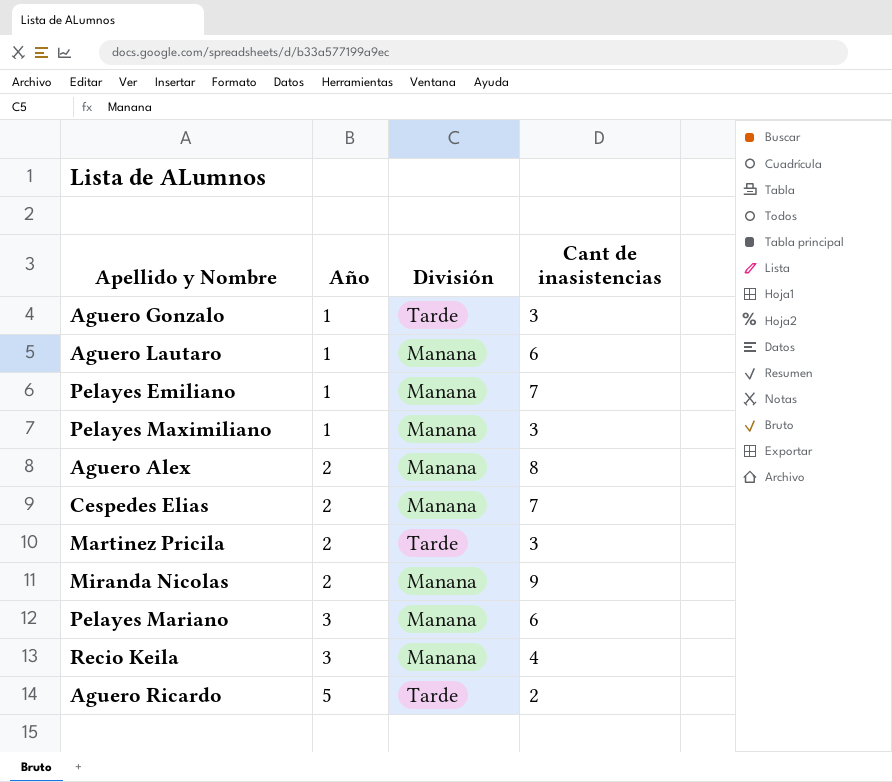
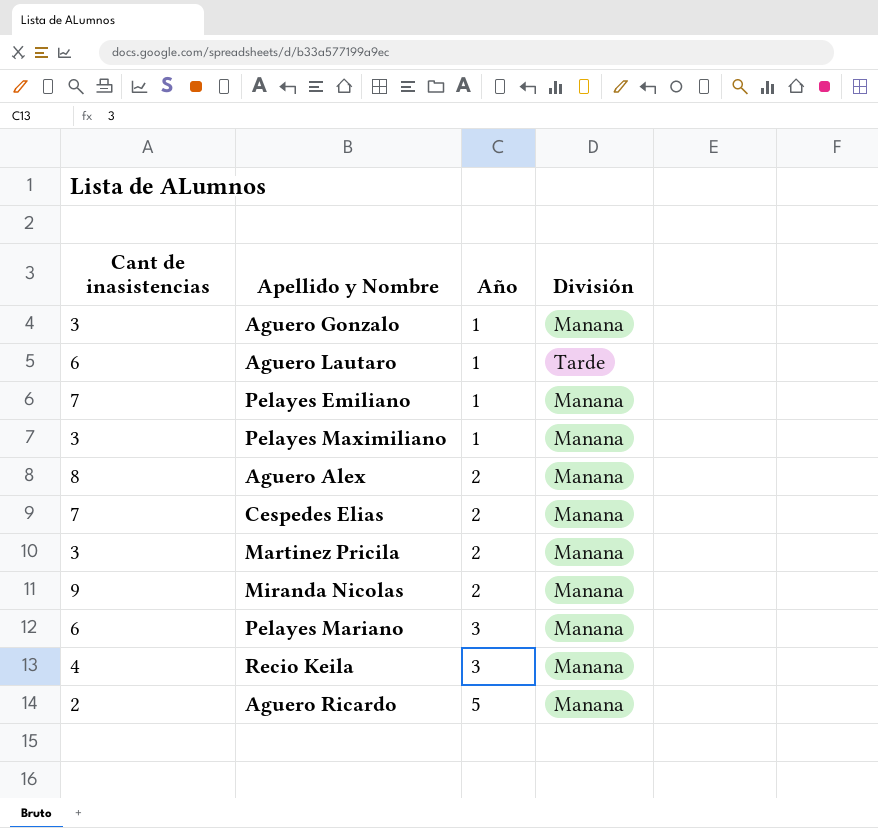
column Cant de inasistencias | position: 4 -> 1
Aguero Gonzalo | División: Tarde -> Manana
Aguero Lautaro | División: Manana -> Tarde
Martinez Pricila | División: Tarde -> Manana
Aguero Ricardo | División: Tarde -> Manana

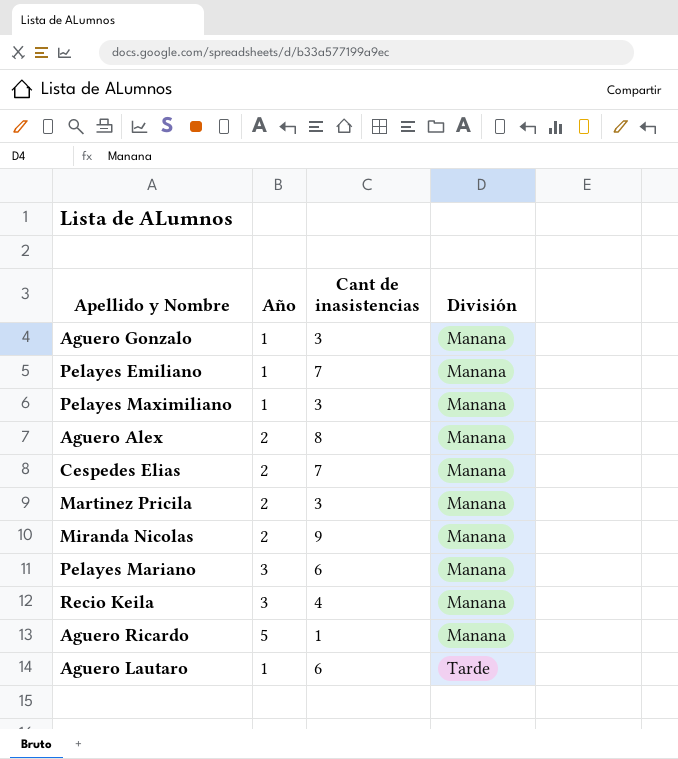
row order: Año ascending -> División ascending
column Cant de inasistencias | position: 1 -> 3
Aguero Ricardo | Cant de inasistencias: 2 -> 1

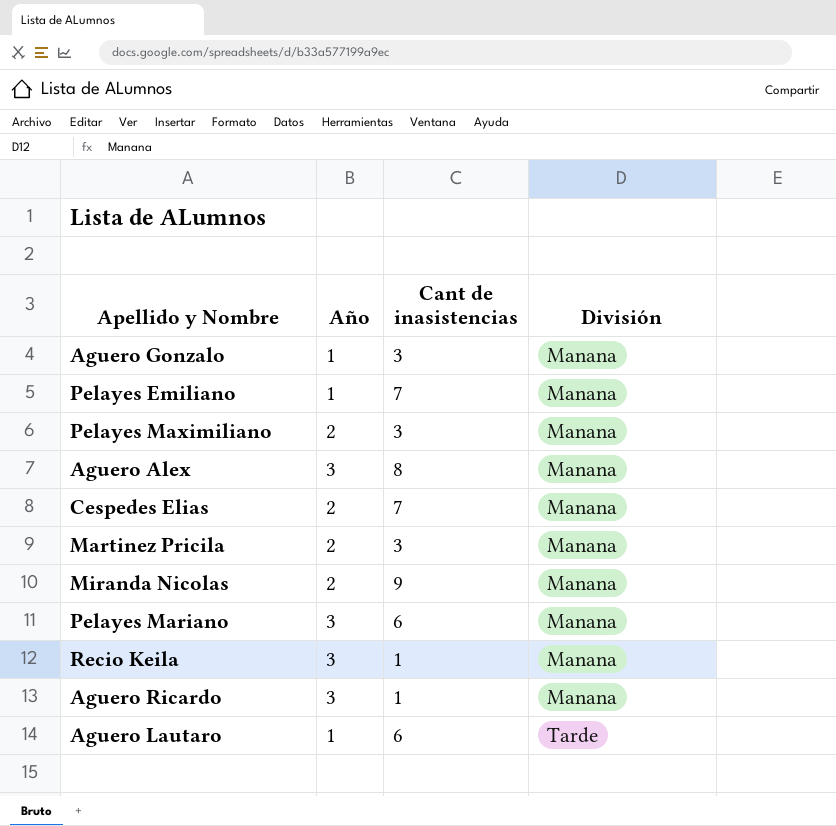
Pelayes Maximiliano | Año: 1 -> 2
Aguero Alex | Año: 2 -> 3
Recio Keila | Cant de inasistencias: 4 -> 1
Aguero Ricardo | Año: 5 -> 3

